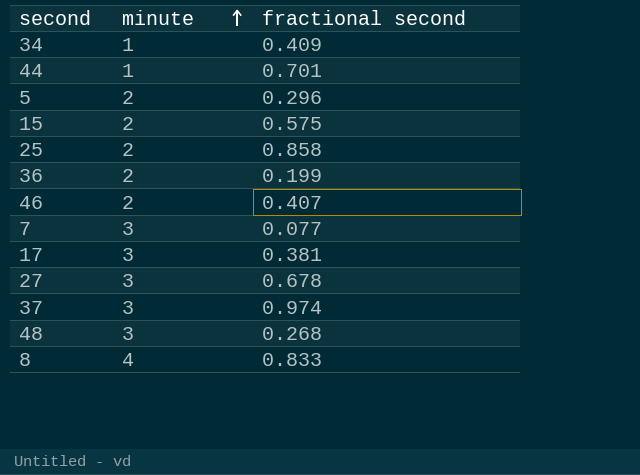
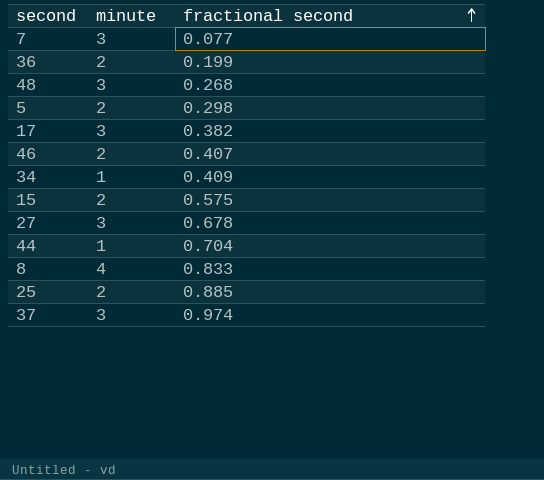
row order: minute ascending -> fractional second ascending
5 | fractional second: 0.296 -> 0.298
17 | fractional second: 0.381 -> 0.382
44 | fractional second: 0.701 -> 0.704
25 | fractional second: 0.858 -> 0.885

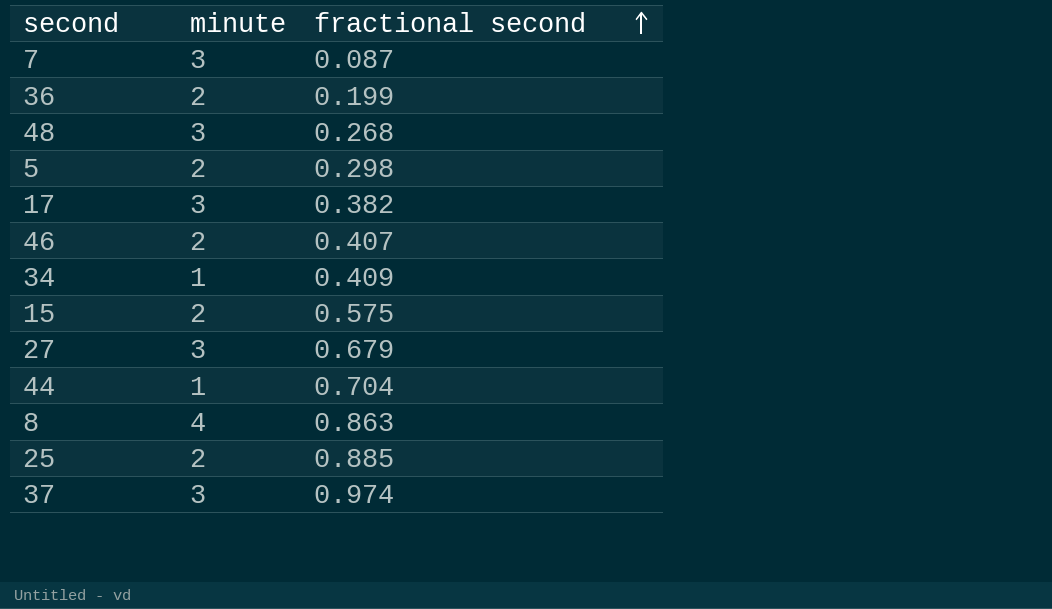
7 | fractional second: 0.077 -> 0.087
27 | fractional second: 0.678 -> 0.679
8 | fractional second: 0.833 -> 0.863

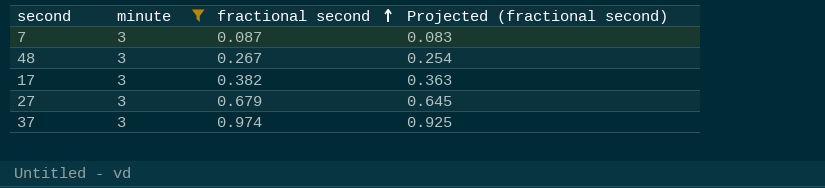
filter: none -> minute = 3
column Projected (fractional second) | formula: none -> [fractional second] * 0.95
48 | fractional second: 0.268 -> 0.267

